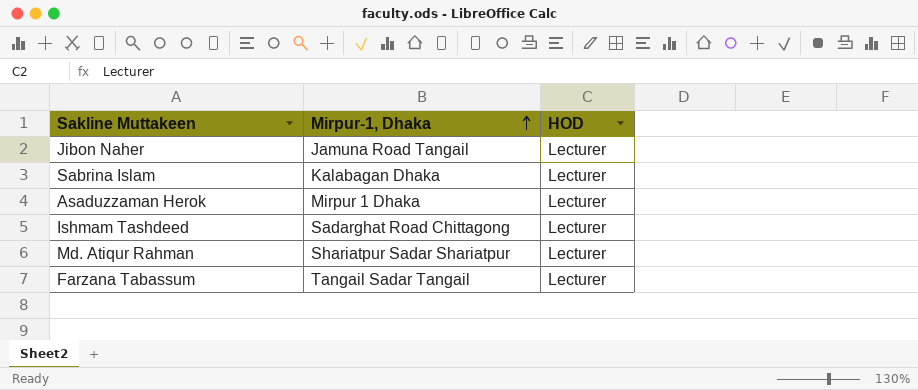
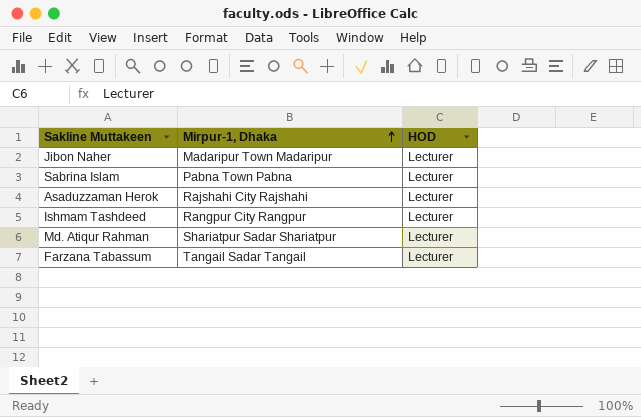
Jibon Naher | Mirpur-1, Dhaka: Jamuna Road Tangail -> Madaripur Town Madaripur
Sabrina Islam | Mirpur-1, Dhaka: Kalabagan Dhaka -> Pabna Town Pabna
Asaduzzaman Herok | Mirpur-1, Dhaka: Mirpur 1 Dhaka -> Rajshahi City Rajshahi
Ishmam Tashdeed | Mirpur-1, Dhaka: Sadarghat Road Chittagong -> Rangpur City Rangpur

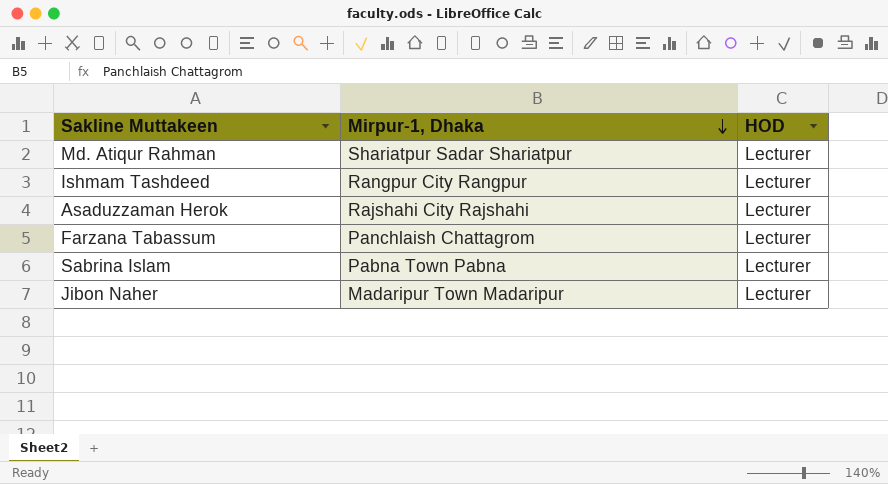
row order: Mirpur-1, Dhaka ascending -> Mirpur-1, Dhaka descending
Farzana Tabassum | Mirpur-1, Dhaka: Tangail Sadar Tangail -> Panchlaish Chattagrom

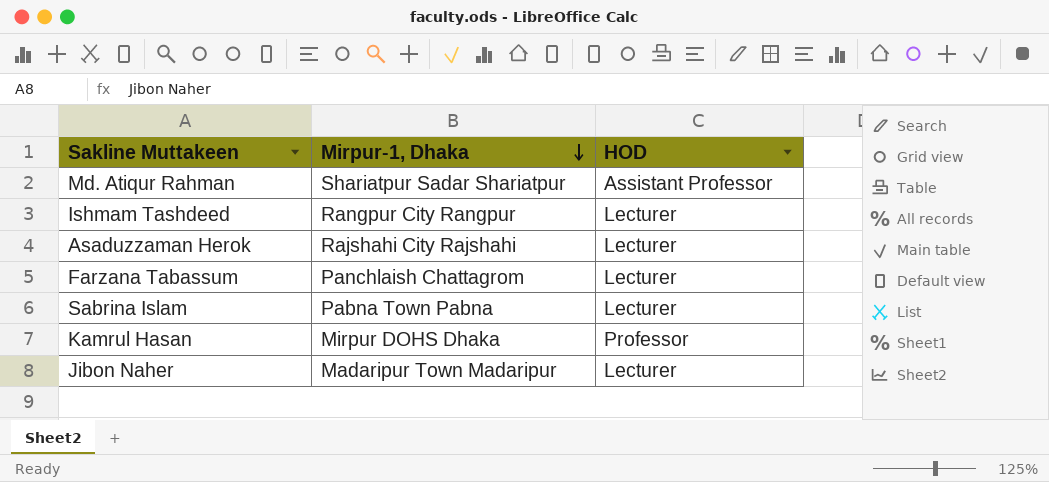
Md. Atiqur Rahman | HOD: Lecturer -> Assistant Professor
row Kamrul Hasan: none -> Mirpur DOHS Dhaka | Professor

